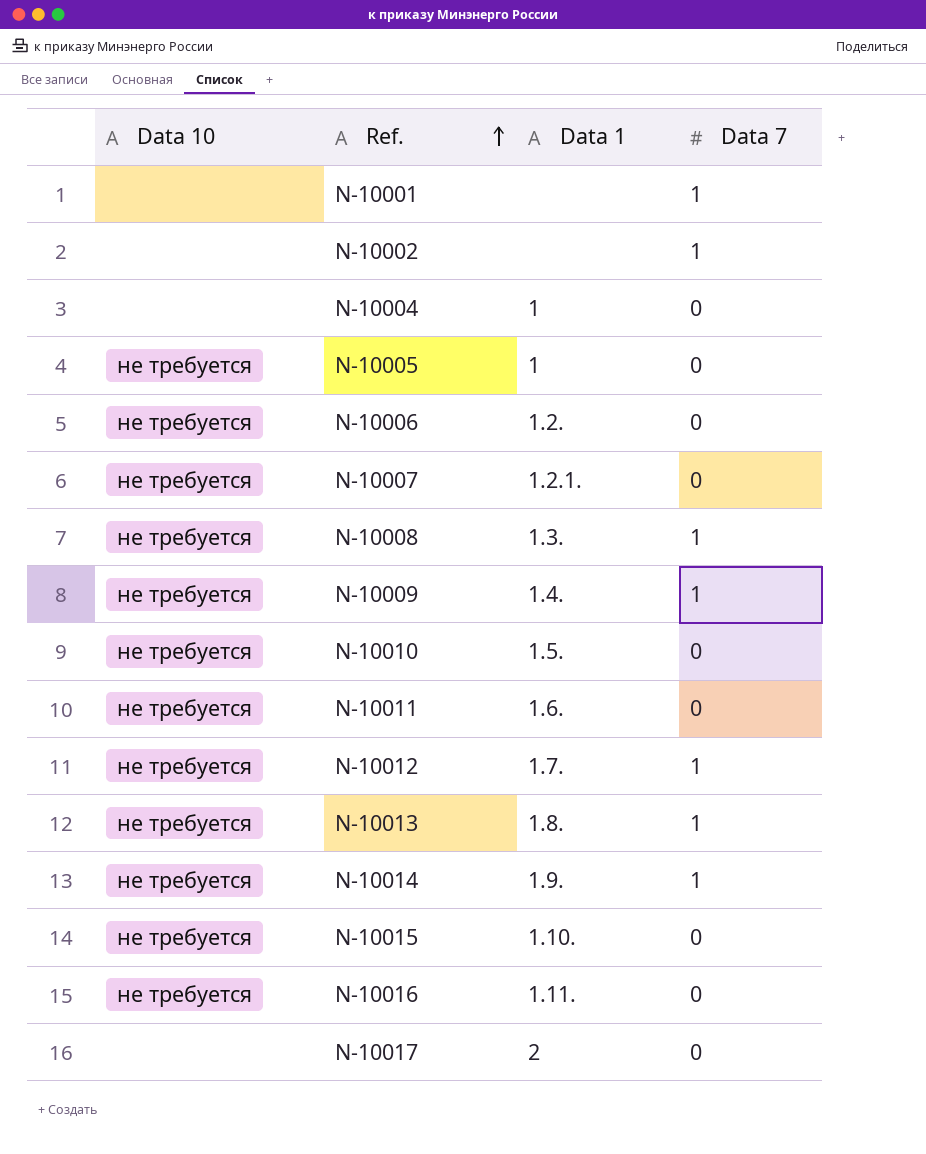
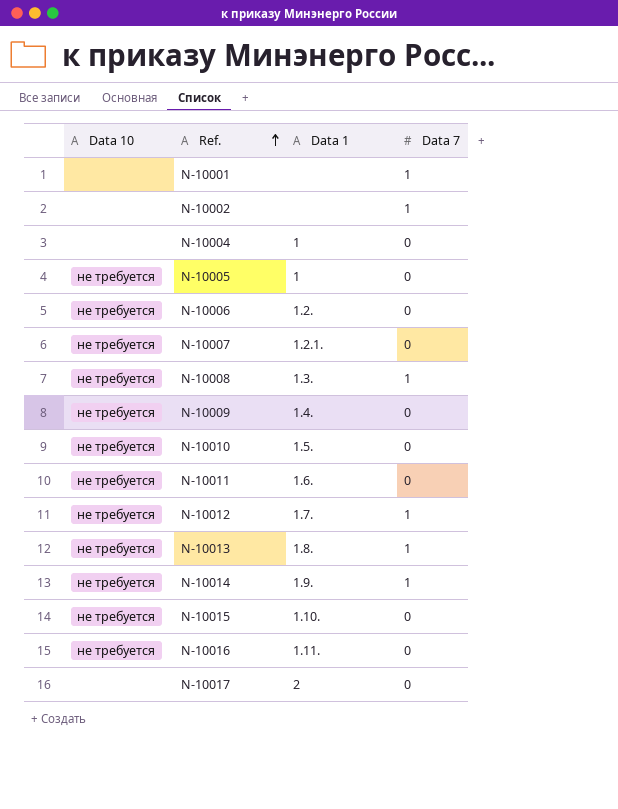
N-10009 | Data 7: 1 -> 0

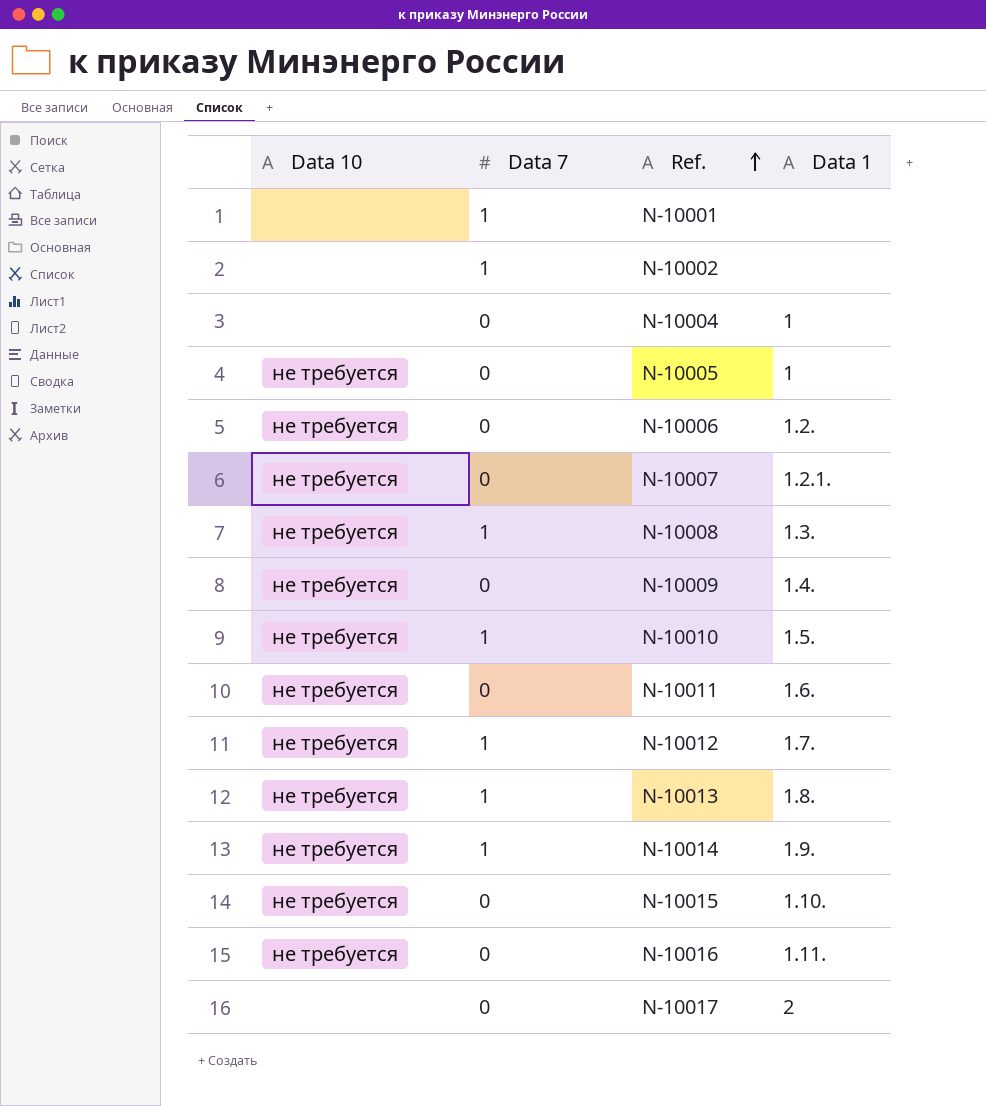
column Data 7 | position: 4 -> 2
N-10010 | Data 7: 0 -> 1

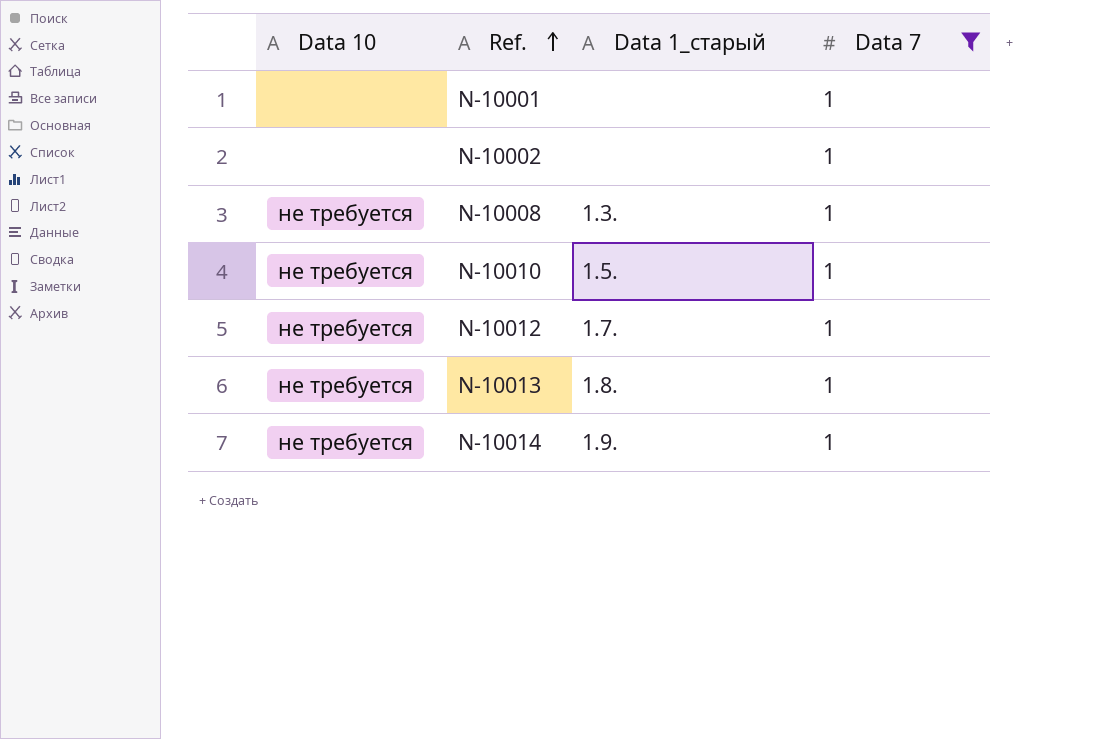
filter: none -> Data 7 = 1
column name: Data 1 -> Data 1_старый
column Data 7 | position: 2 -> 4

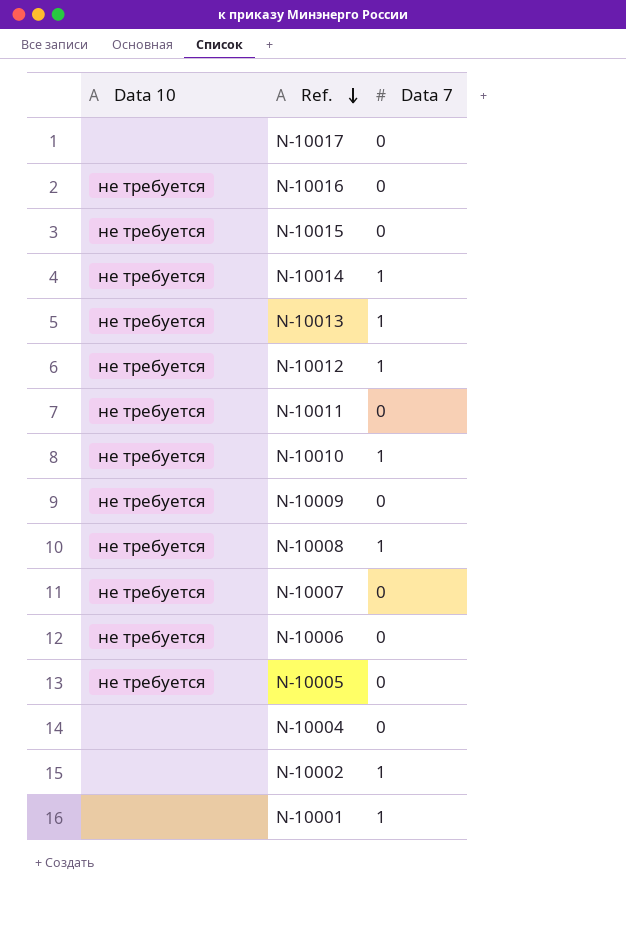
filter: Data 7 = 1 -> none
row order: Ref. ascending -> Ref. descending
column Data 1_старый | position: 3 -> none

